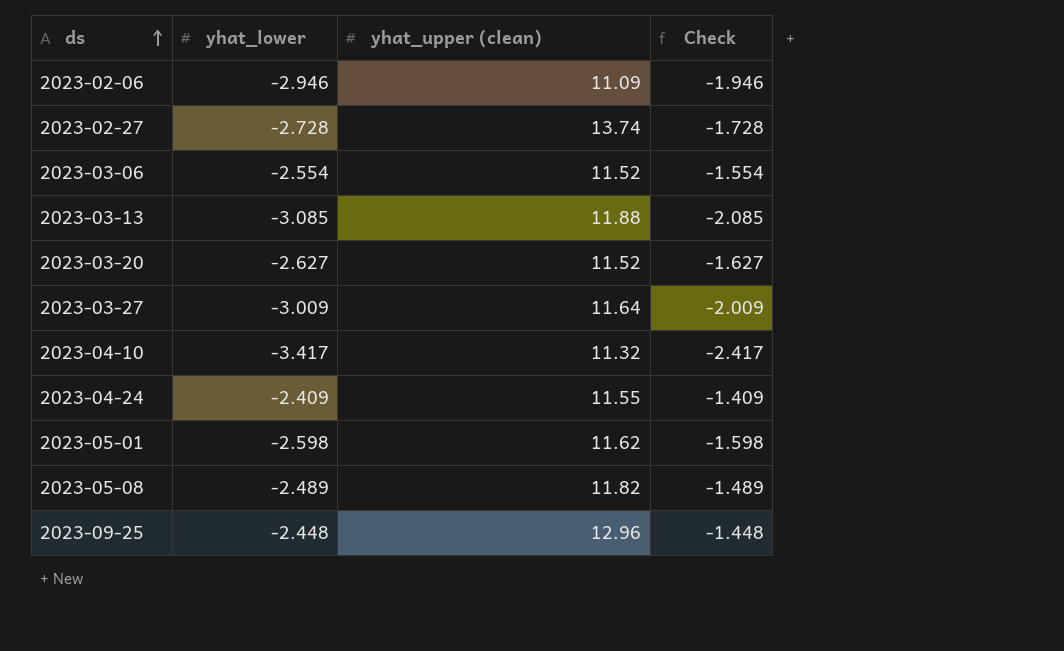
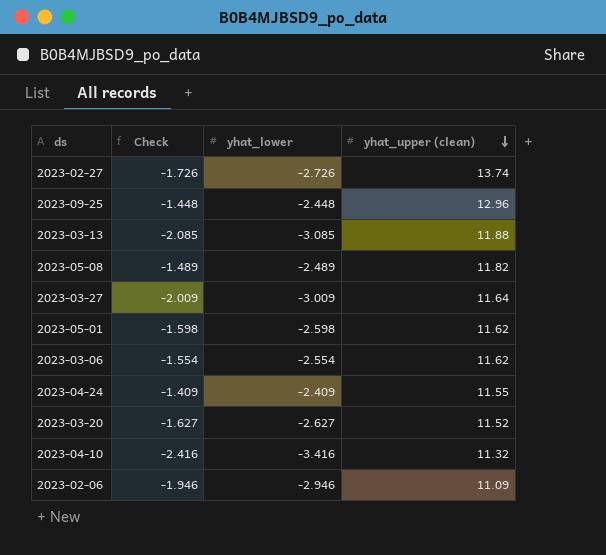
row order: ds ascending -> yhat_upper (clean) descending
column Check | position: 4 -> 2
2023-02-27 | Check: -1.728 -> -1.726
2023-02-27 | yhat_lower: -2.728 -> -2.726
2023-03-06 | yhat_upper (clean): 11.52 -> 11.62
2023-04-10 | Check: -2.417 -> -2.416
2023-04-10 | yhat_lower: -3.417 -> -3.416

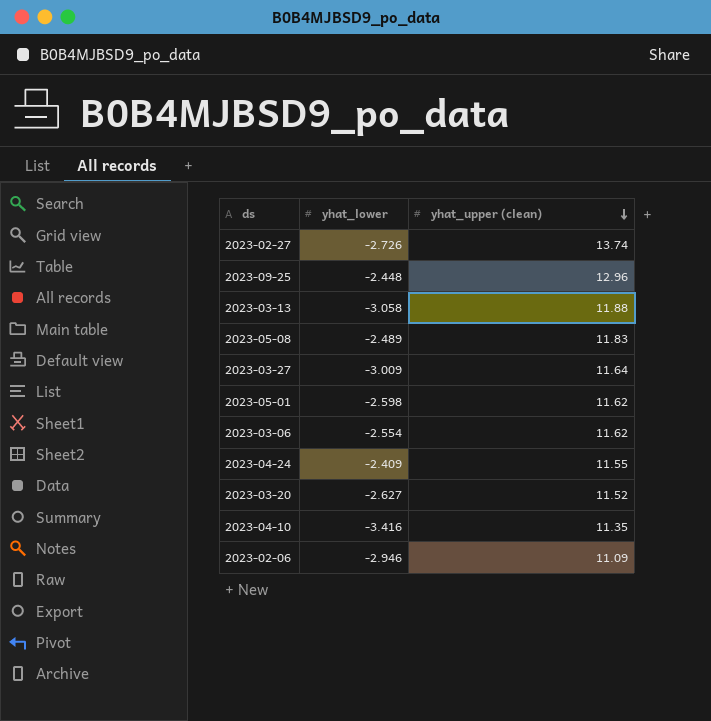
column Check | formula: [yhat_lower] + 1 -> none
2023-03-13 | yhat_lower: -3.085 -> -3.058
2023-05-08 | yhat_upper (clean): 11.82 -> 11.83
2023-04-10 | yhat_upper (clean): 11.32 -> 11.35

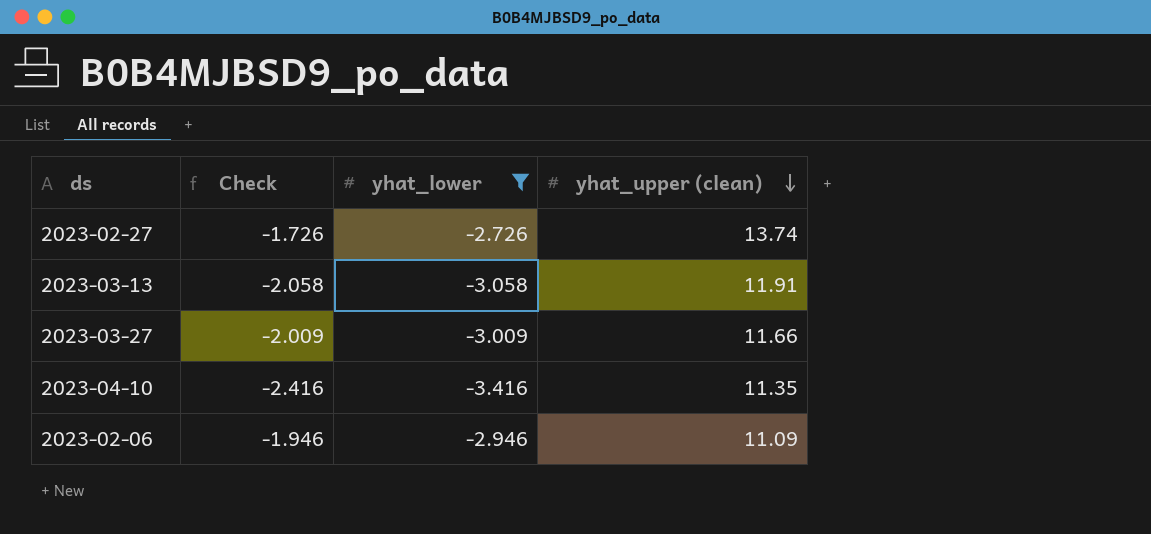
filter: none -> yhat_lower <= -2.726
column Check | formula: none -> [yhat_lower] + 1
2023-03-13 | yhat_upper (clean): 11.88 -> 11.91
2023-03-27 | yhat_upper (clean): 11.64 -> 11.66

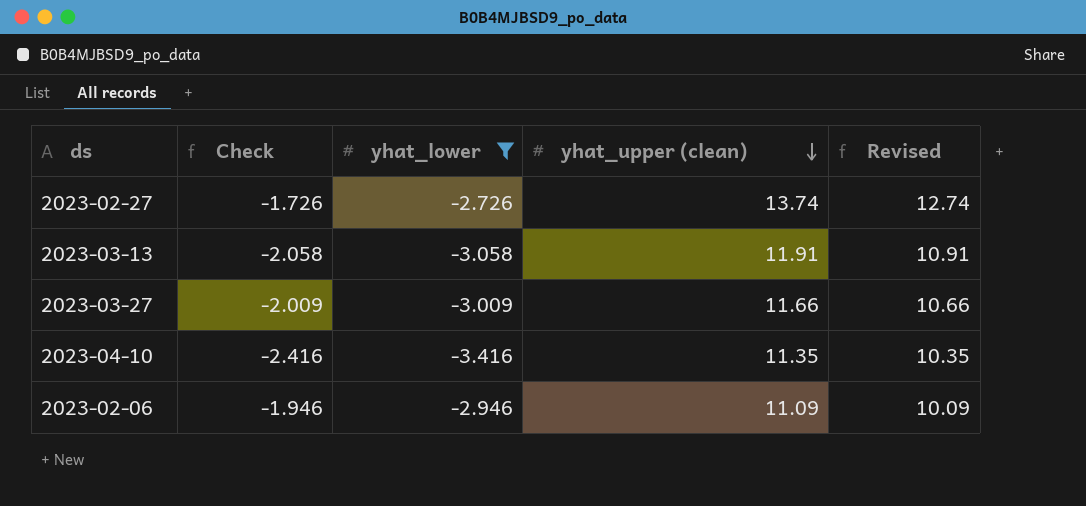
column Revised | formula: none -> [yhat_upper (clean)] - 1

